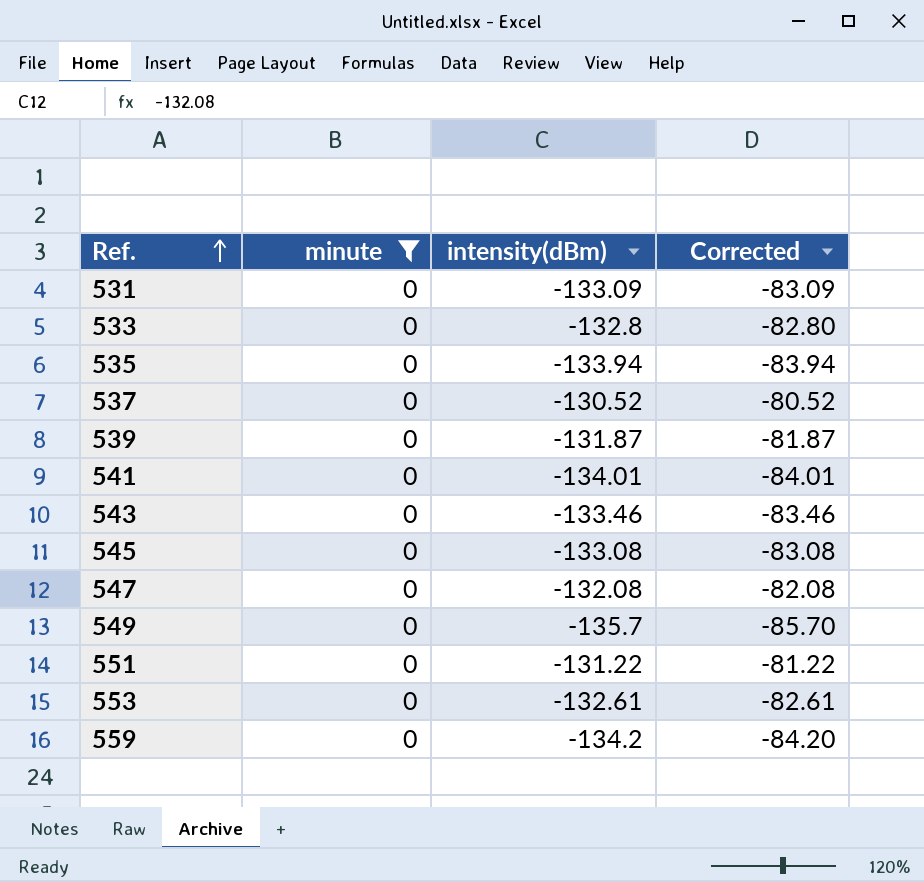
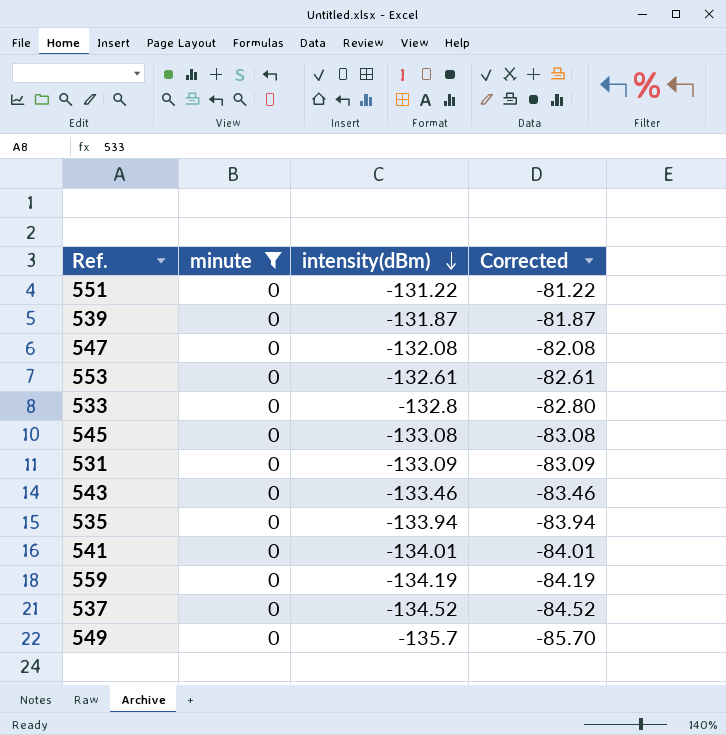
row order: Ref. ascending -> intensity(dBm) descending
559 | intensity(dBm): -134.2 -> -134.19
559 | Corrected: -84.20 -> -84.19
537 | intensity(dBm): -130.52 -> -134.52
537 | Corrected: -80.52 -> -84.52

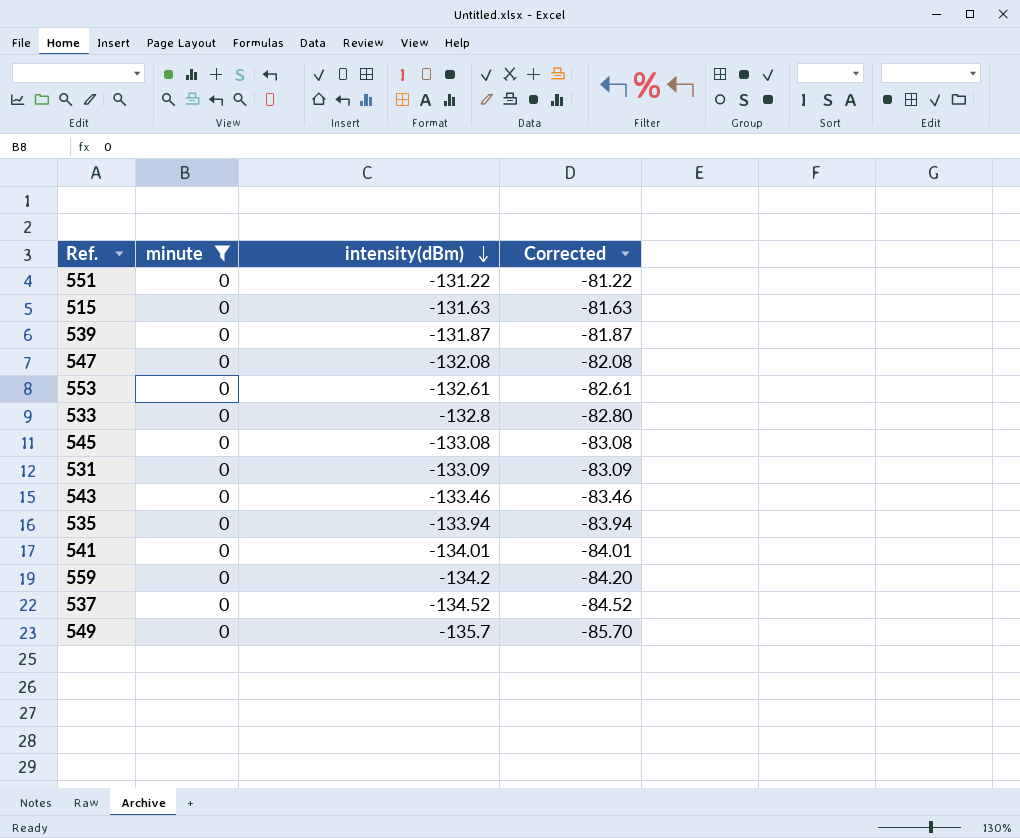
row 515: none -> 0 | -131.63 | -81.63
559 | intensity(dBm): -134.19 -> -134.2
559 | Corrected: -84.19 -> -84.20

